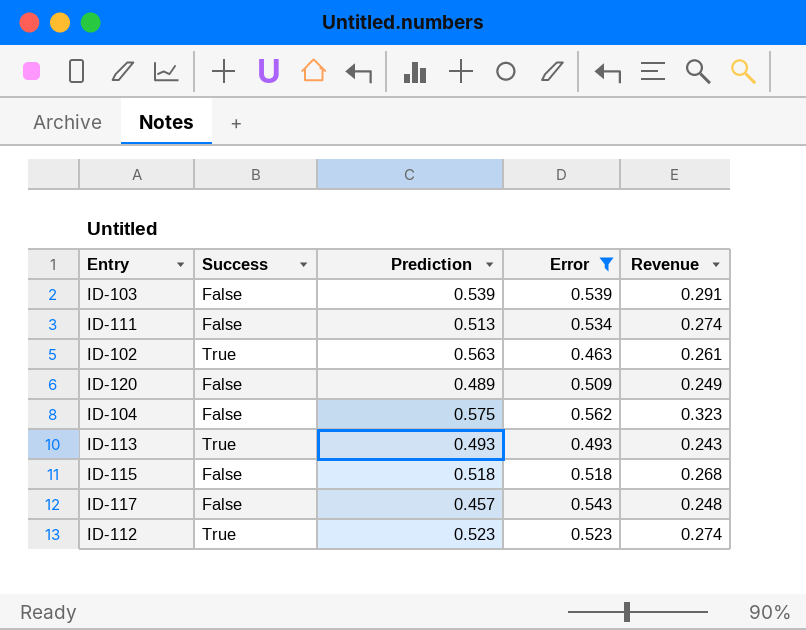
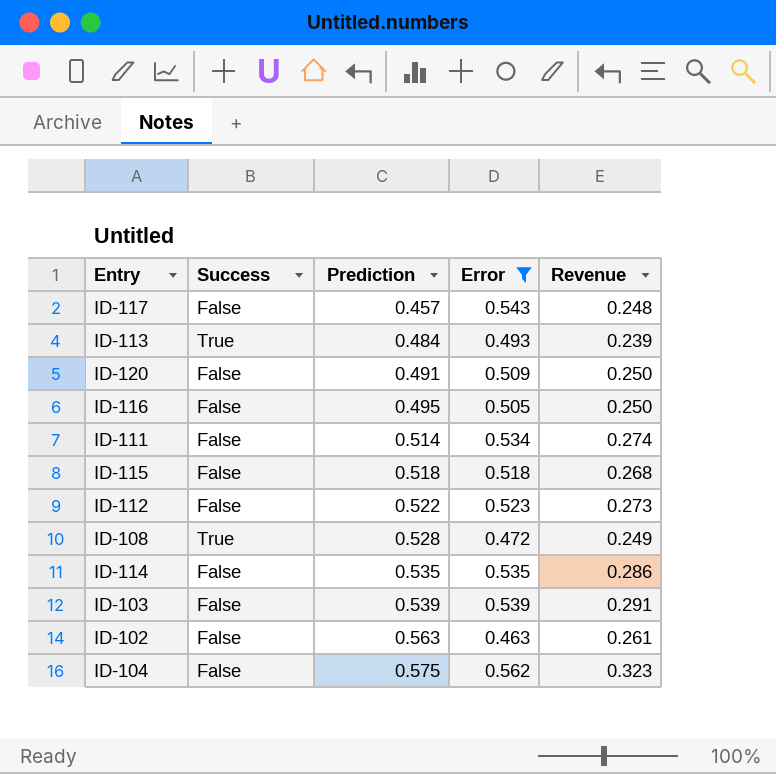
row order: none -> Prediction ascending
ID-113 | Prediction: 0.493 -> 0.484
ID-113 | Revenue: 0.243 -> 0.239
ID-120 | Prediction: 0.489 -> 0.491
ID-120 | Revenue: 0.249 -> 0.250
row ID-116: none -> False | 0.495 | 0.505 | 0.250
ID-111 | Prediction: 0.513 -> 0.514
ID-112 | Success: True -> False
ID-112 | Prediction: 0.523 -> 0.522
ID-112 | Revenue: 0.274 -> 0.273
row ID-108: none -> True | 0.528 | 0.472 | 0.249
row ID-114: none -> False | 0.535 | 0.535 | 0.286
ID-102 | Success: True -> False

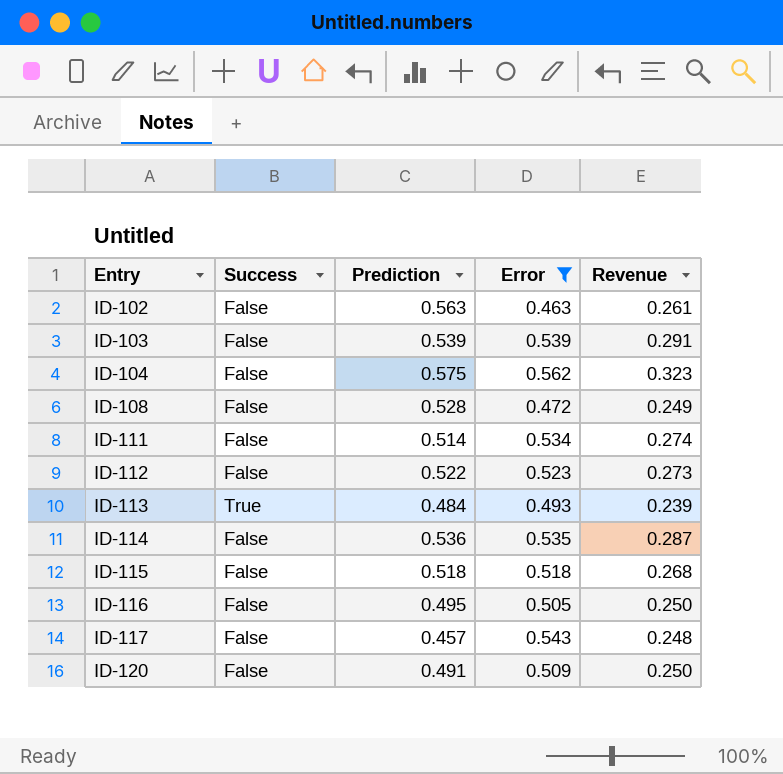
row order: Prediction ascending -> Entry ascending
ID-108 | Success: True -> False
ID-114 | Prediction: 0.535 -> 0.536
ID-114 | Revenue: 0.286 -> 0.287

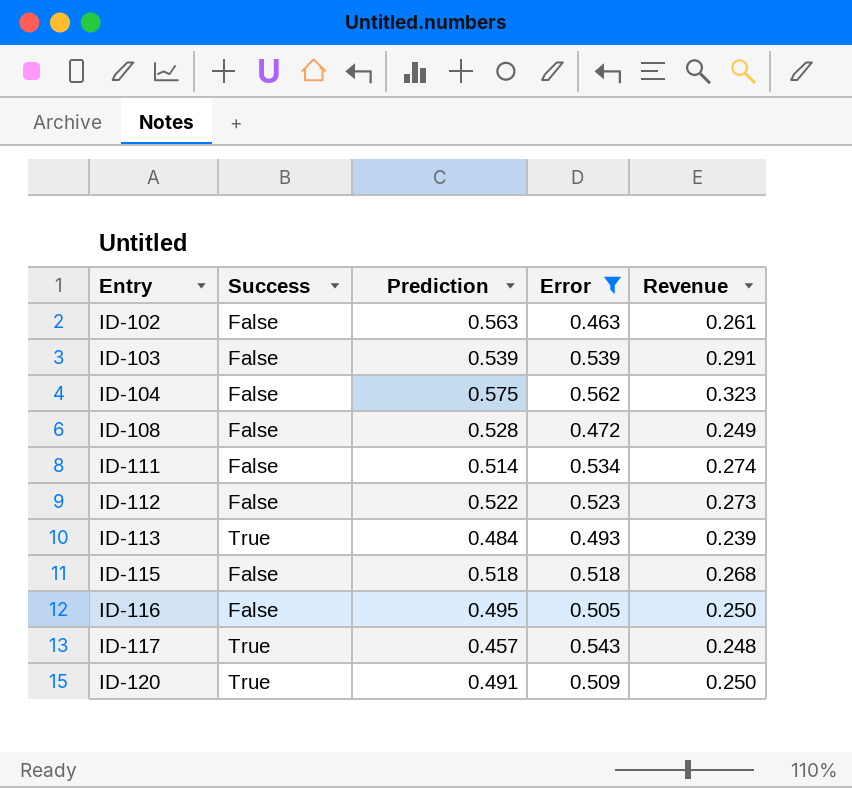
row ID-114: False | 0.536 | 0.535 | 0.287 -> none
ID-117 | Success: False -> True
ID-120 | Success: False -> True

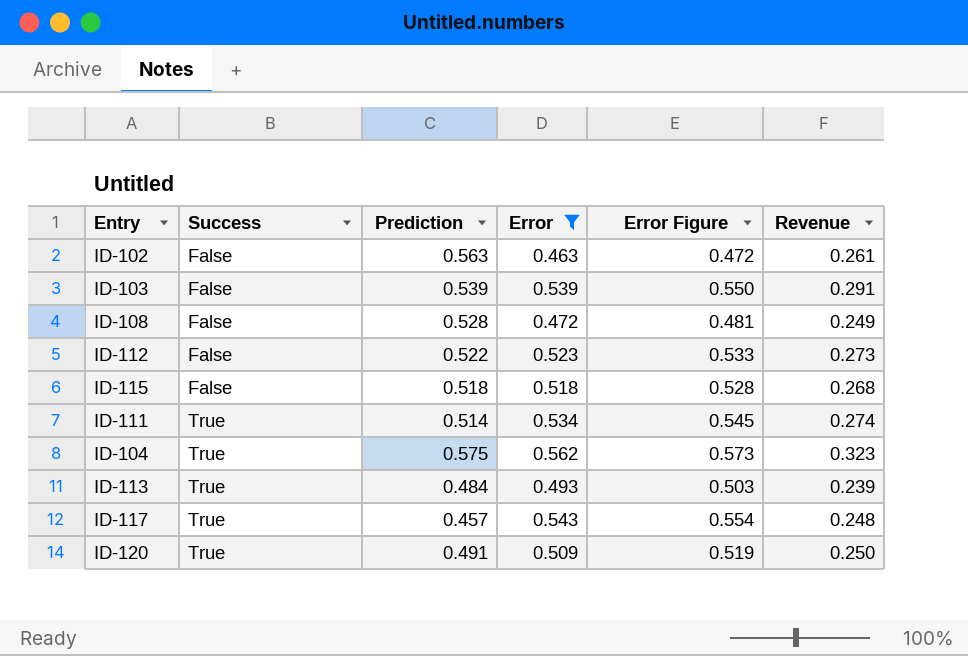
row order: Entry ascending -> Success ascending
column Error Figure | formula: none -> [Error] * 1.02
row ID-116: False | 0.495 | 0.505 | 0.250 -> none
ID-111 | Success: False -> True
ID-104 | Success: False -> True

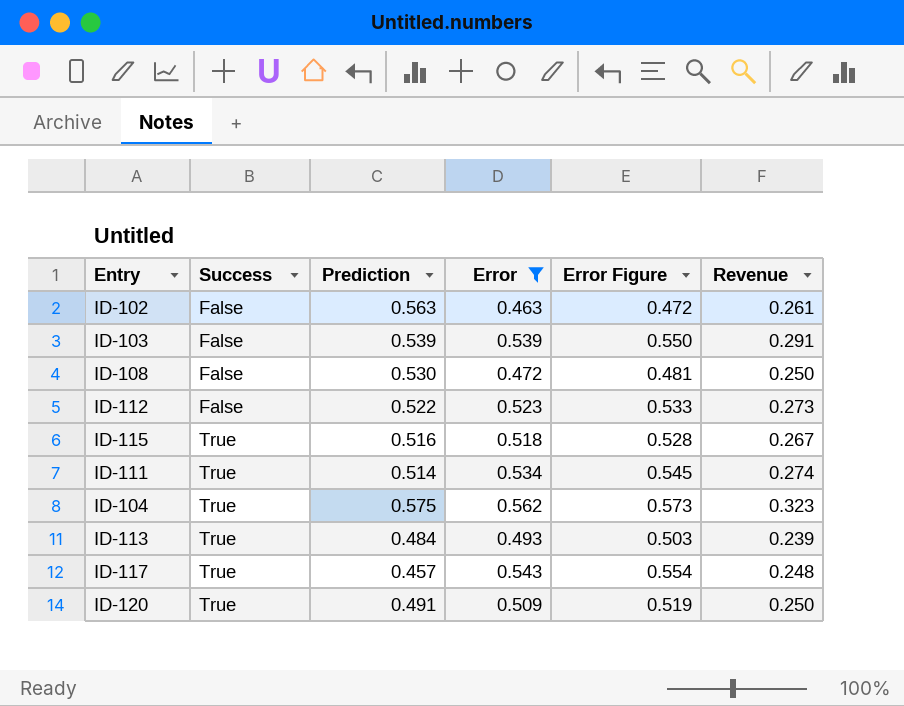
ID-108 | Prediction: 0.528 -> 0.530
ID-108 | Revenue: 0.249 -> 0.250
ID-115 | Success: False -> True
ID-115 | Prediction: 0.518 -> 0.516
ID-115 | Revenue: 0.268 -> 0.267

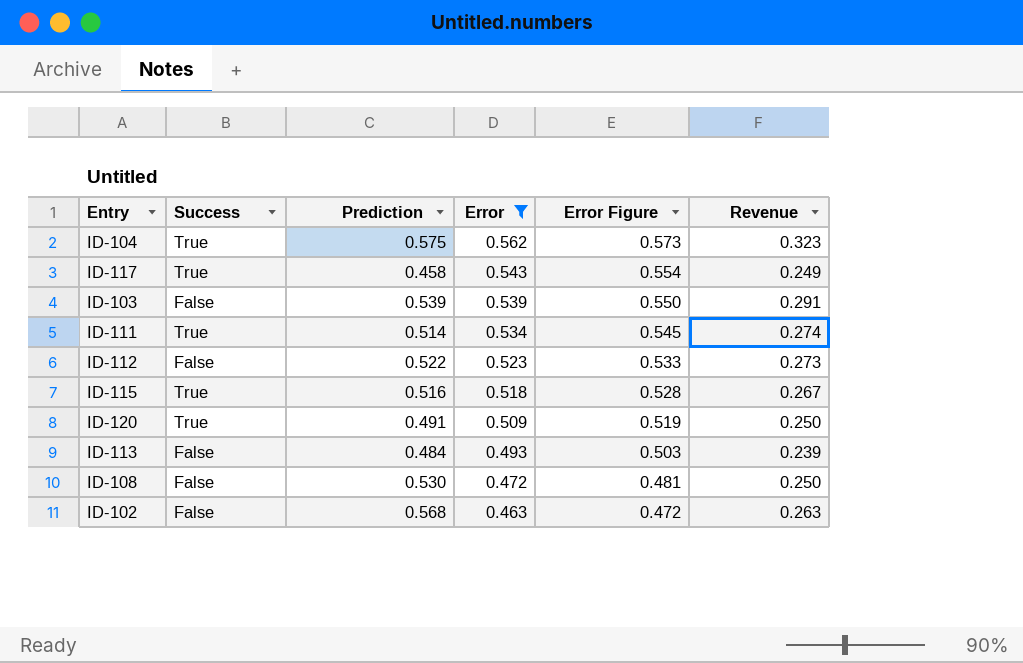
row order: Success ascending -> Error descending
ID-117 | Prediction: 0.457 -> 0.458
ID-117 | Revenue: 0.248 -> 0.249
ID-113 | Success: True -> False
ID-102 | Prediction: 0.563 -> 0.568
ID-102 | Revenue: 0.261 -> 0.263

